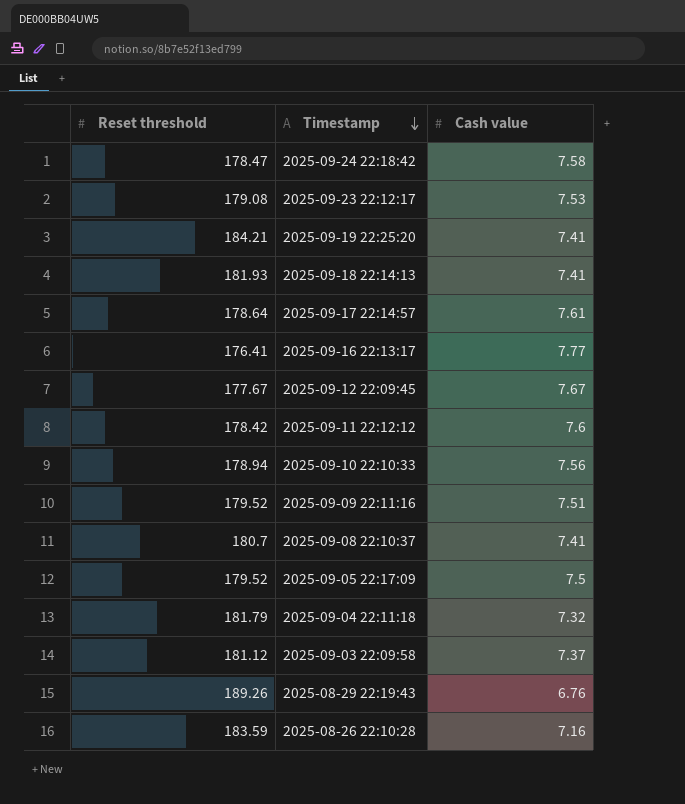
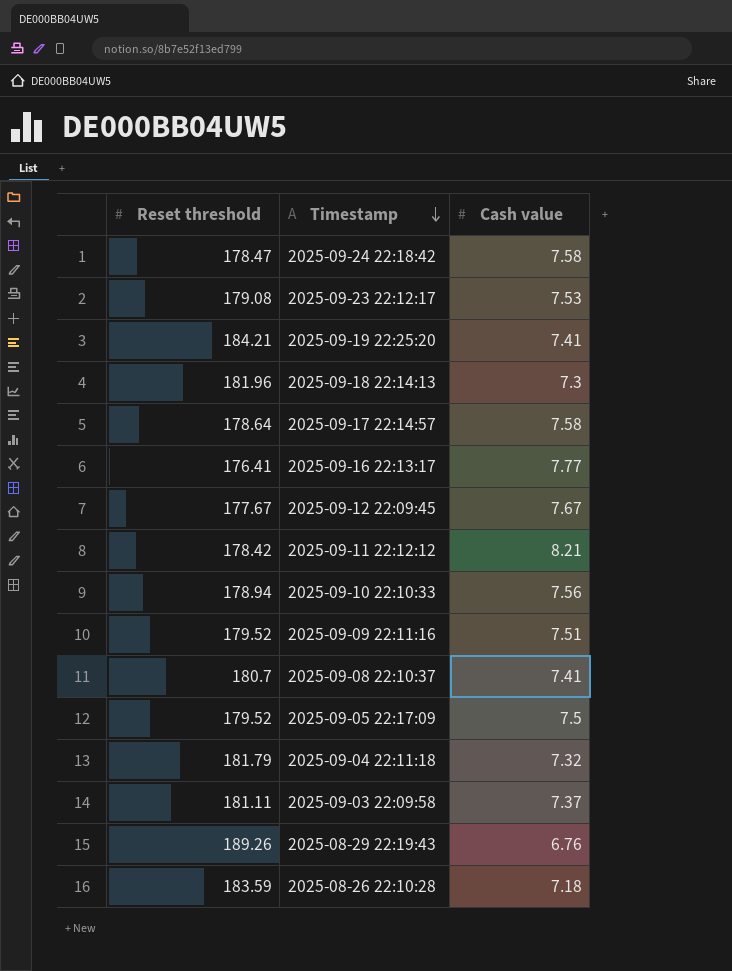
2025-09-18 22:14:13 | Reset threshold: 181.93 -> 181.96
2025-09-18 22:14:13 | Cash value: 7.41 -> 7.3
2025-09-17 22:14:57 | Cash value: 7.61 -> 7.58
2025-09-11 22:12:12 | Cash value: 7.6 -> 8.21
2025-09-03 22:09:58 | Reset threshold: 181.12 -> 181.11
2025-08-26 22:10:28 | Cash value: 7.16 -> 7.18

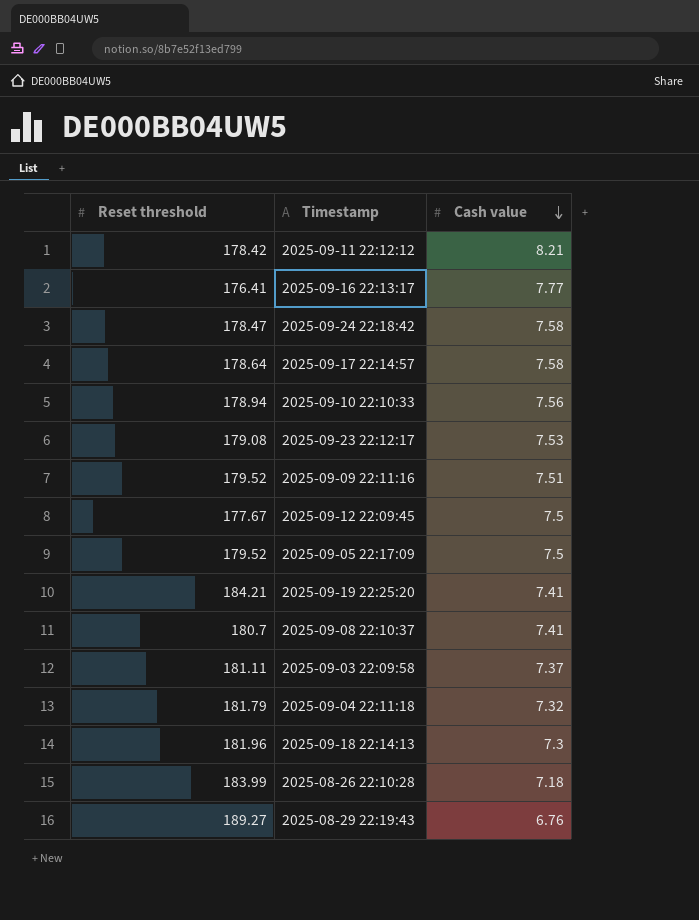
row order: Timestamp descending -> Cash value descending
2025-09-12 22:09:45 | Cash value: 7.67 -> 7.5
2025-08-26 22:10:28 | Reset threshold: 183.59 -> 183.99
2025-08-29 22:19:43 | Reset threshold: 189.26 -> 189.27

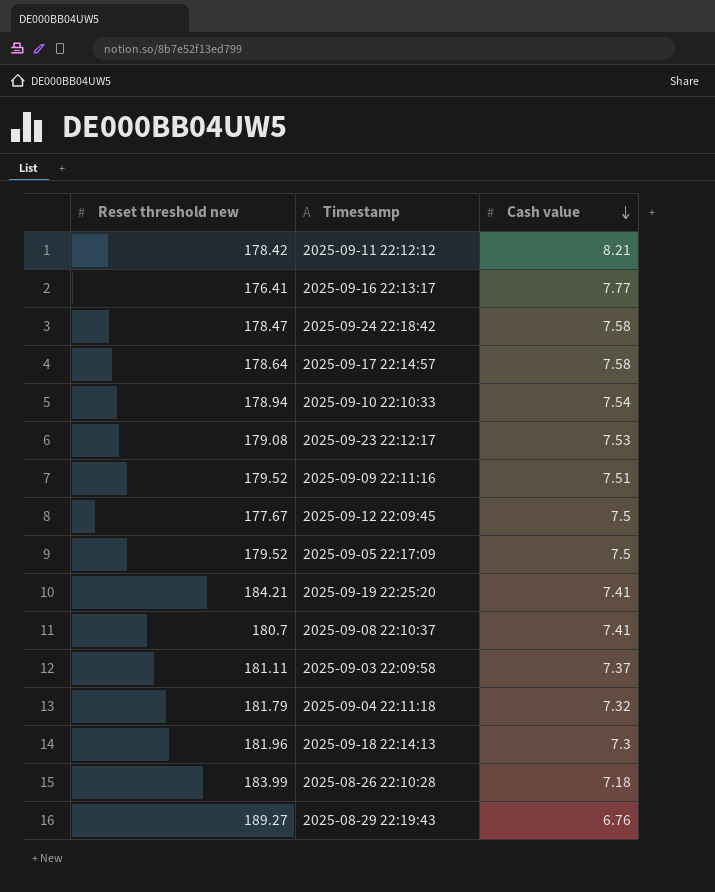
column name: Reset threshold -> Reset threshold new
2025-09-10 22:10:33 | Cash value: 7.56 -> 7.54

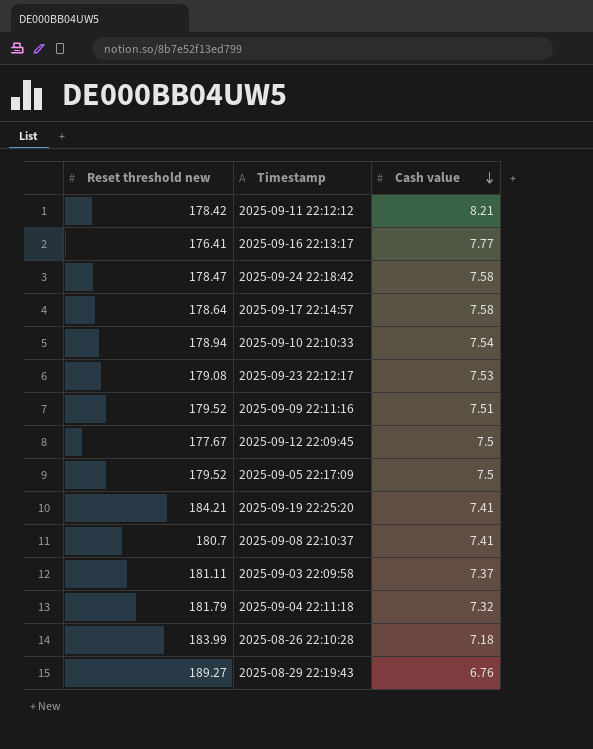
row 2025-09-18 22:14:13: 181.96 | 7.3 -> none

